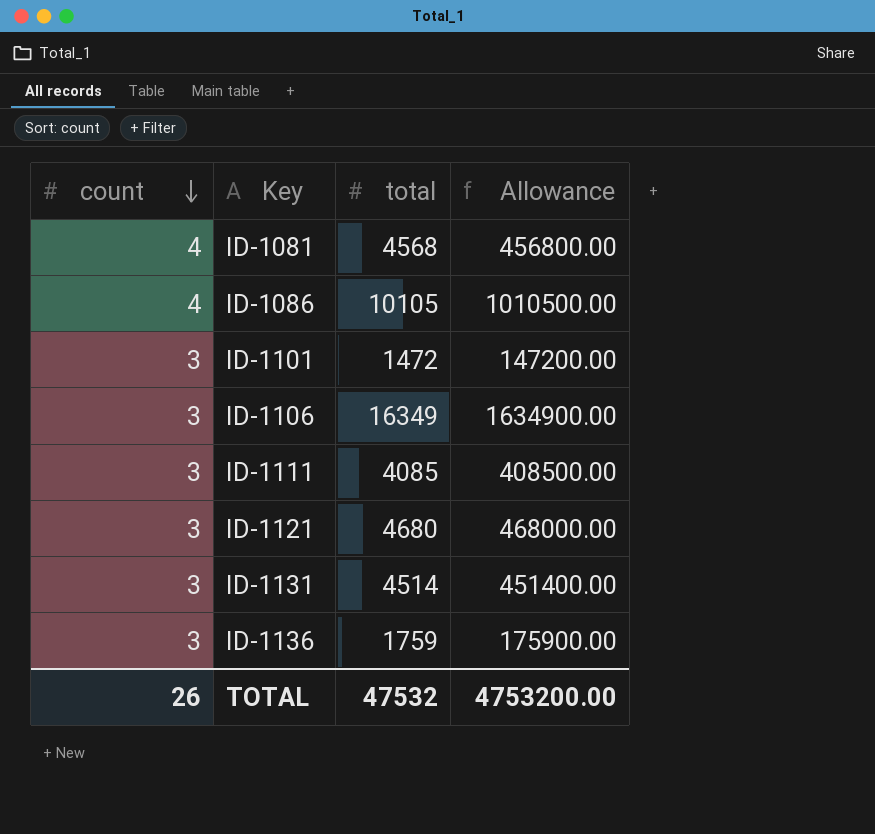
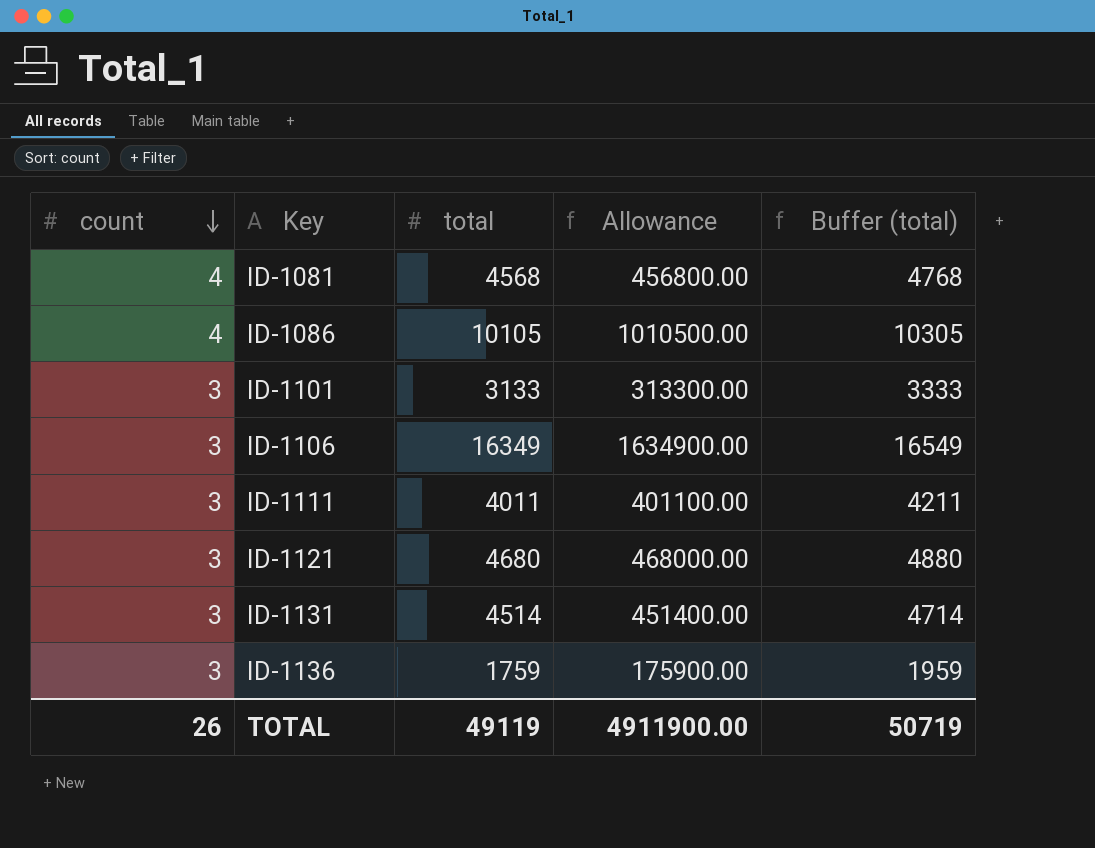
column Buffer (total) | formula: none -> [total] + 200
ID-1101 | total: 1472 -> 3133
ID-1101 | Allowance: 147200.00 -> 313300.00
ID-1111 | total: 4085 -> 4011
ID-1111 | Allowance: 408500.00 -> 401100.00
TOTAL | total: 47532 -> 49119
TOTAL | Allowance: 4753200.00 -> 4911900.00

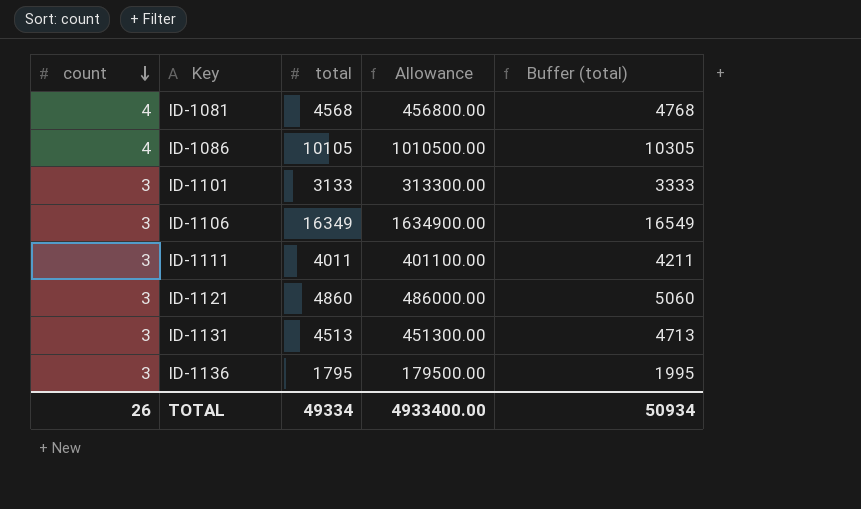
ID-1121 | total: 4680 -> 4860
ID-1121 | Allowance: 468000.00 -> 486000.00
ID-1121 | Buffer (total): 4880 -> 5060
ID-1131 | total: 4514 -> 4513
ID-1131 | Allowance: 451400.00 -> 451300.00
ID-1131 | Buffer (total): 4714 -> 4713
ID-1136 | total: 1759 -> 1795
ID-1136 | Allowance: 175900.00 -> 179500.00
ID-1136 | Buffer (total): 1959 -> 1995
TOTAL | total: 49119 -> 49334
TOTAL | Allowance: 4911900.00 -> 4933400.00
TOTAL | Buffer (total): 50719 -> 50934

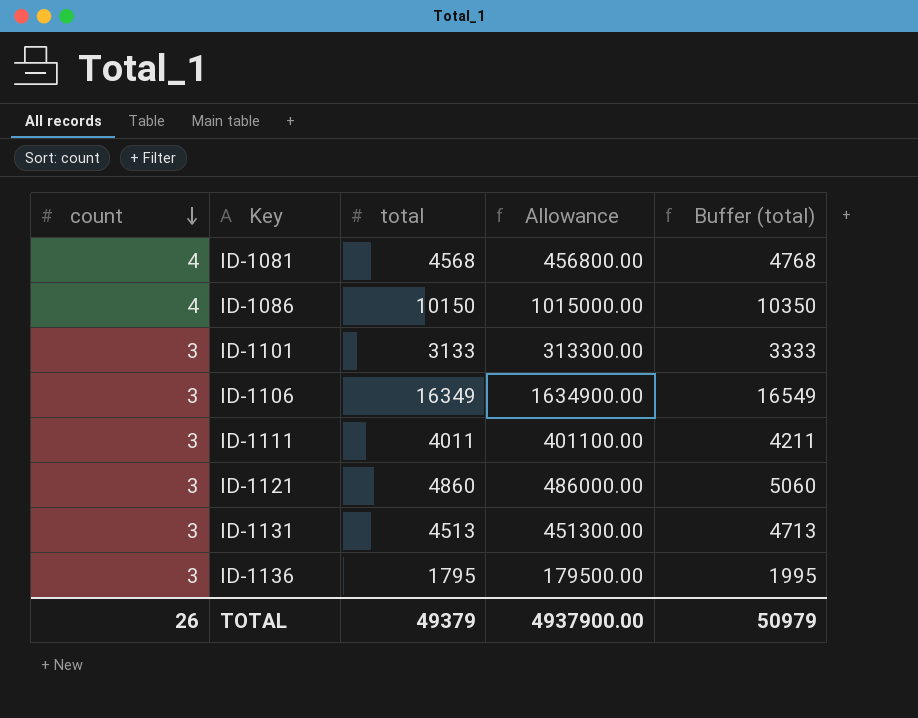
ID-1086 | total: 10105 -> 10150
ID-1086 | Allowance: 1010500.00 -> 1015000.00
ID-1086 | Buffer (total): 10305 -> 10350
TOTAL | total: 49334 -> 49379
TOTAL | Allowance: 4933400.00 -> 4937900.00
TOTAL | Buffer (total): 50934 -> 50979

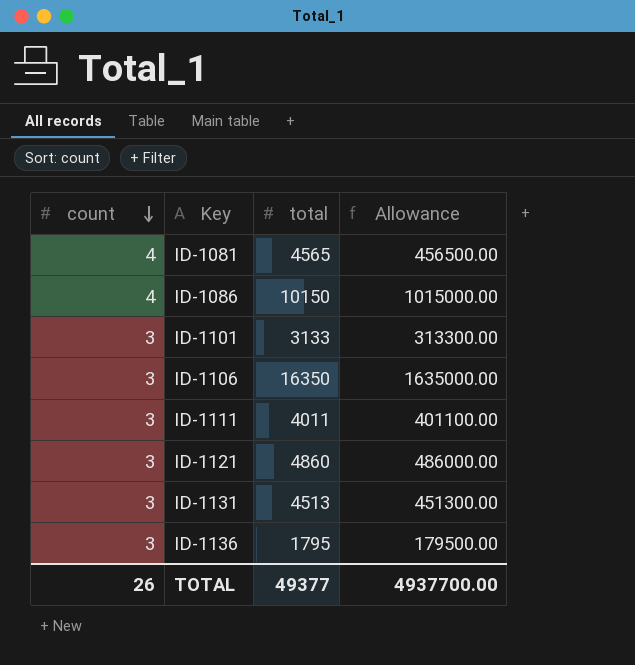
column Buffer (total) | formula: [total] + 200 -> none
ID-1081 | total: 4568 -> 4565
ID-1081 | Allowance: 456800.00 -> 456500.00
ID-1106 | total: 16349 -> 16350
ID-1106 | Allowance: 1634900.00 -> 1635000.00
TOTAL | total: 49379 -> 49377
TOTAL | Allowance: 4937900.00 -> 4937700.00

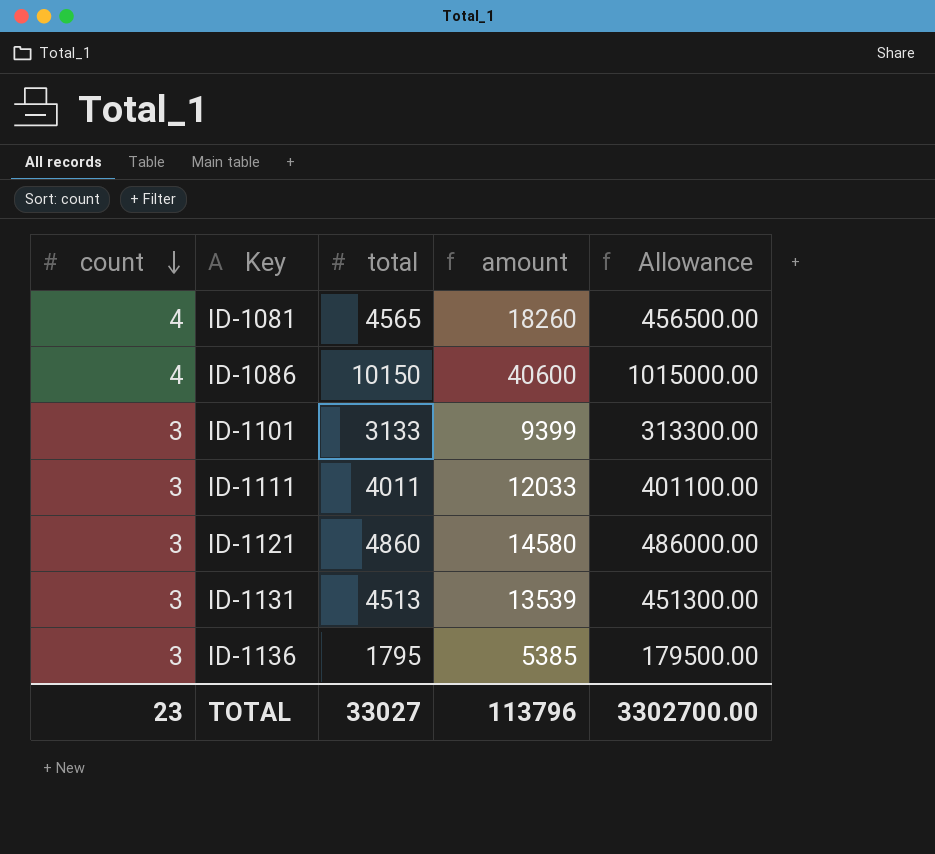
column amount | formula: none -> [count] * [total]
row ID-1106: 3 | 16350 | 1635000.00 -> none
TOTAL | count: 26 -> 23
TOTAL | total: 49377 -> 33027
TOTAL | Allowance: 4937700.00 -> 3302700.00

